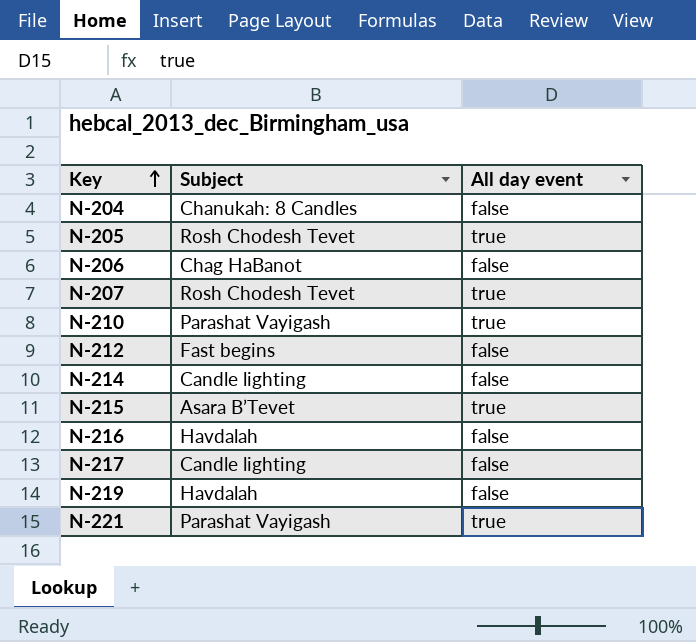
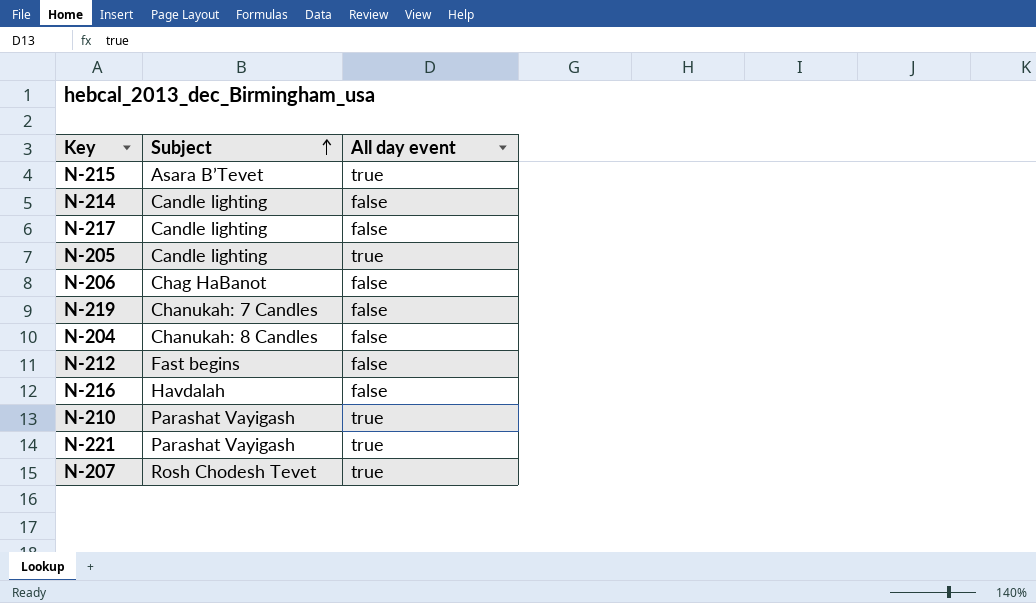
row order: Key ascending -> Subject ascending
N-205 | Subject: Rosh Chodesh Tevet -> Candle lighting
N-219 | Subject: Havdalah -> Chanukah: 7 Candles

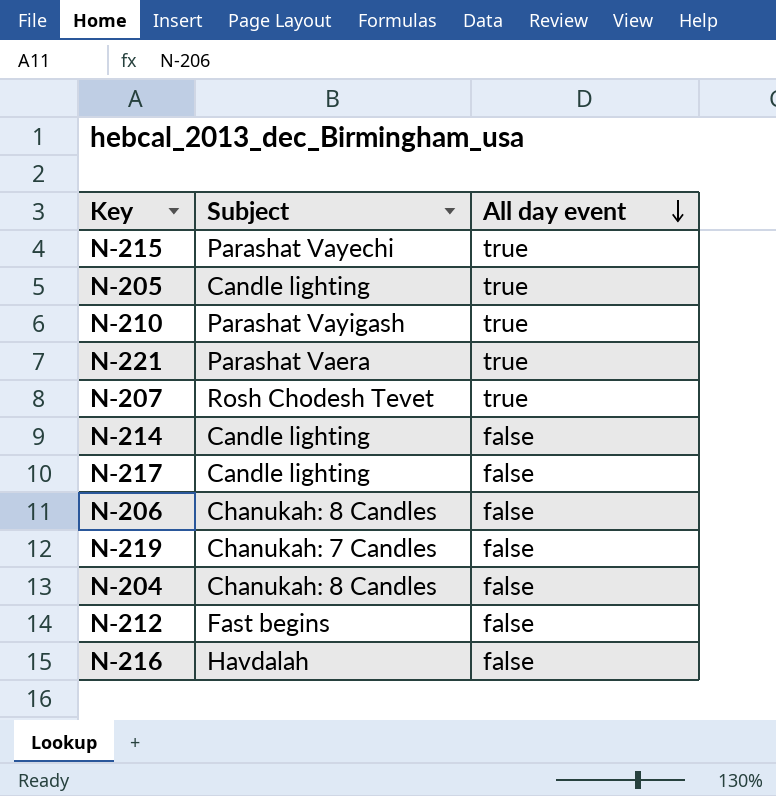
row order: Subject ascending -> All day event descending
N-215 | Subject: Asara B’Tevet -> Parashat Vayechi
N-221 | Subject: Parashat Vayigash -> Parashat Vaera
N-206 | Subject: Chag HaBanot -> Chanukah: 8 Candles

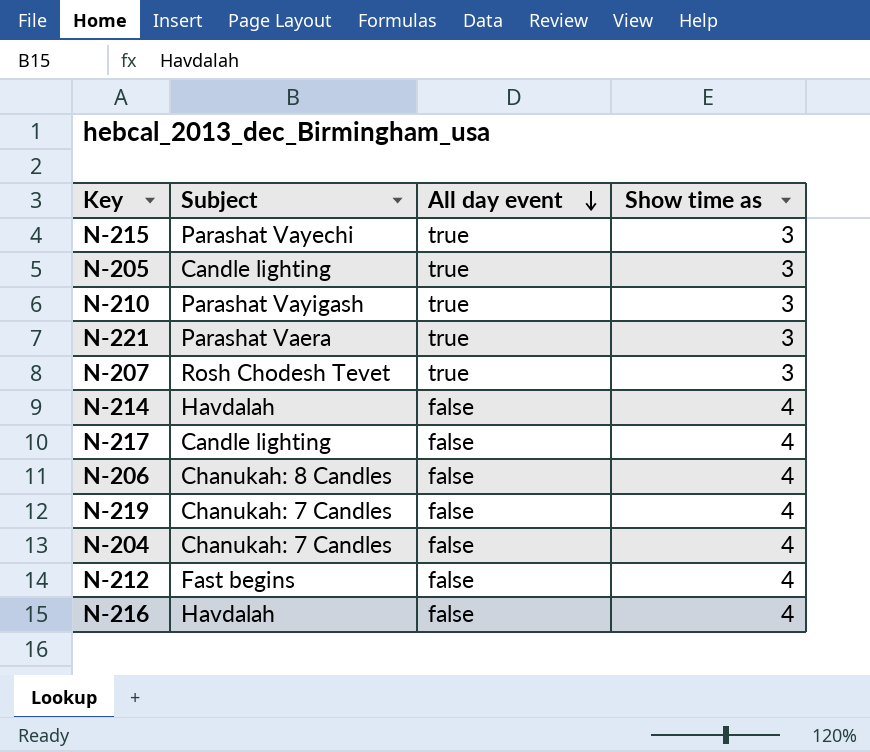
column Show time as | position: none -> 4
N-214 | Subject: Candle lighting -> Havdalah
N-204 | Subject: Chanukah: 8 Candles -> Chanukah: 7 Candles

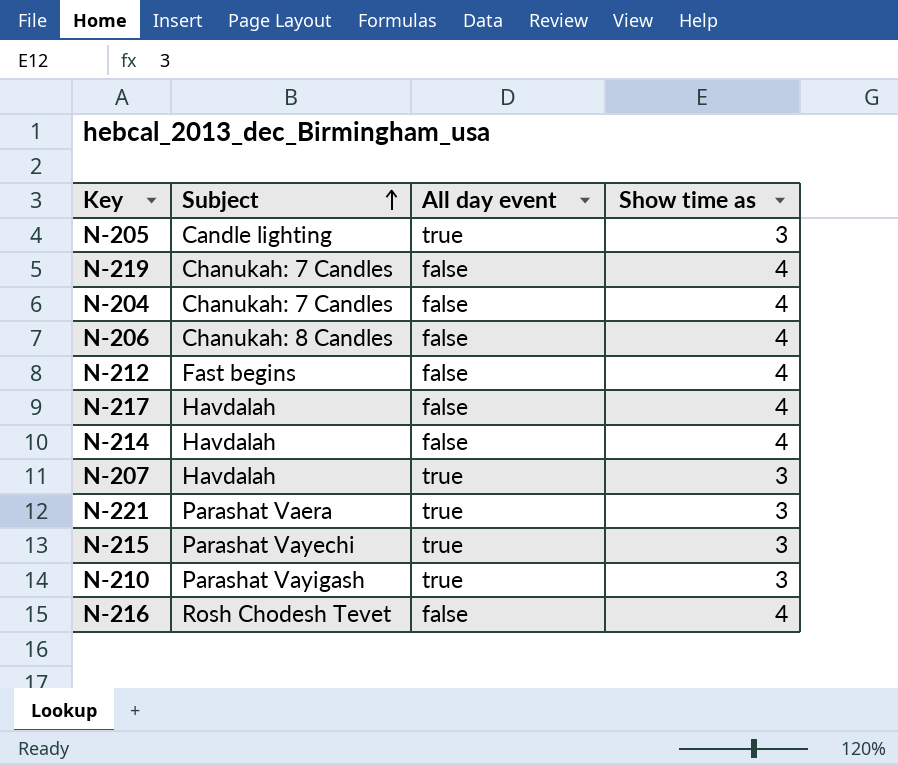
row order: All day event descending -> Subject ascending
N-217 | Subject: Candle lighting -> Havdalah
N-207 | Subject: Rosh Chodesh Tevet -> Havdalah
N-216 | Subject: Havdalah -> Rosh Chodesh Tevet

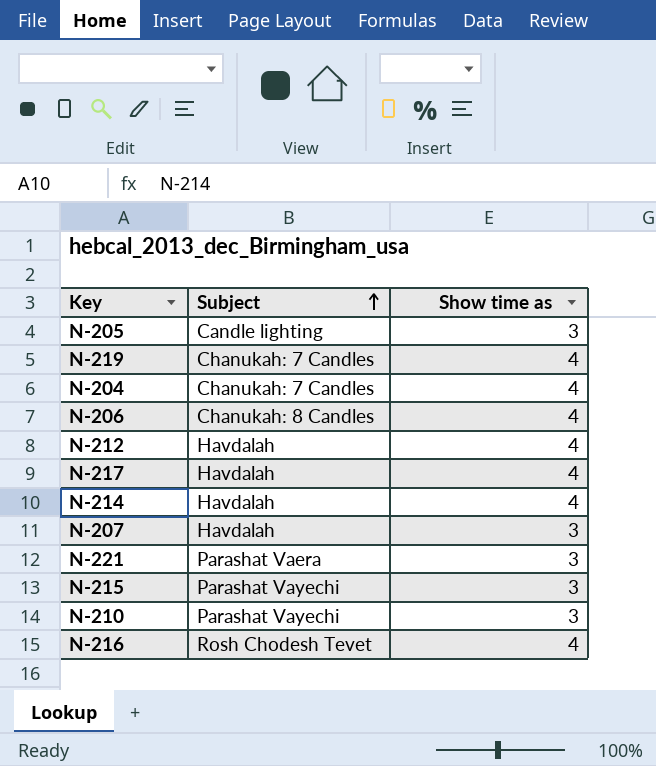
column All day event | position: 3 -> none
N-212 | Subject: Fast begins -> Havdalah
N-210 | Subject: Parashat Vayigash -> Parashat Vayechi

